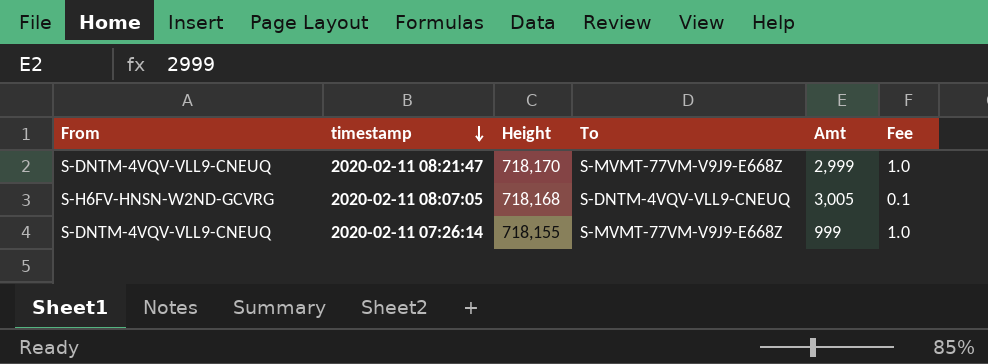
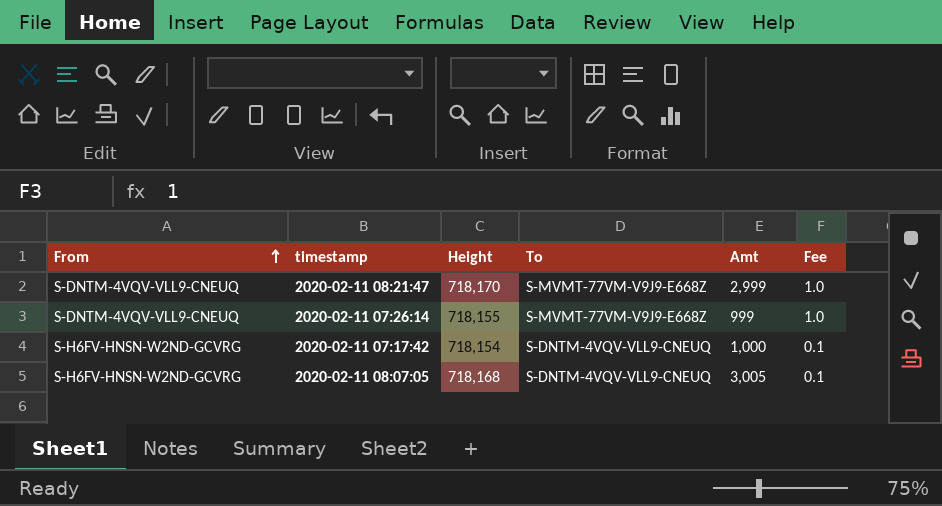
row order: timestamp descending -> From ascending
row 2020-02-11 07:17:42: none -> S-H6FV-HNSN-W2ND-GCVRG | 718,154 | S-DNTM-4VQV-VLL9-CNEUQ | 1,000 | 0.1

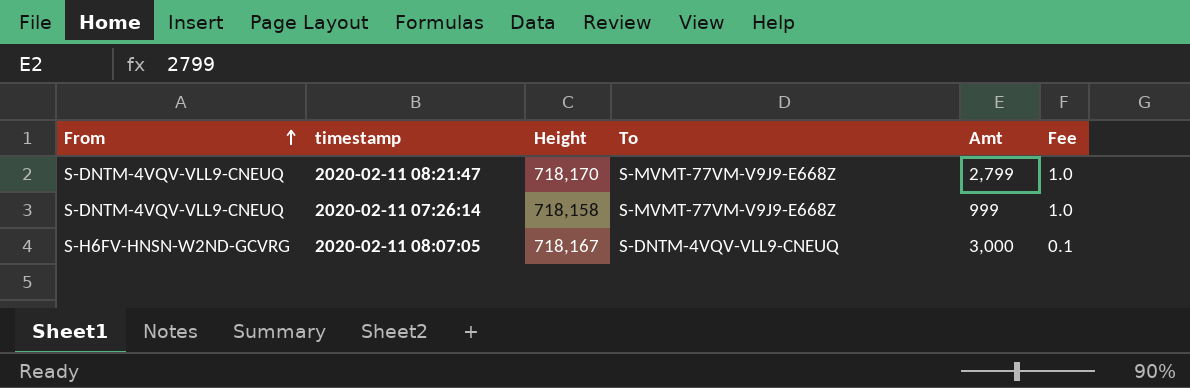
row 2020-02-11 07:17:42: S-H6FV-HNSN-W2ND-GCVRG | 718,154 | S-DNTM-4VQV-VLL9-CNEUQ | 1,000 | 0.1 -> none
2020-02-11 08:21:47 | Amt: 2,999 -> 2,799
2020-02-11 07:26:14 | Height: 718,155 -> 718,158
2020-02-11 08:07:05 | Height: 718,168 -> 718,167
2020-02-11 08:07:05 | Amt: 3,005 -> 3,000

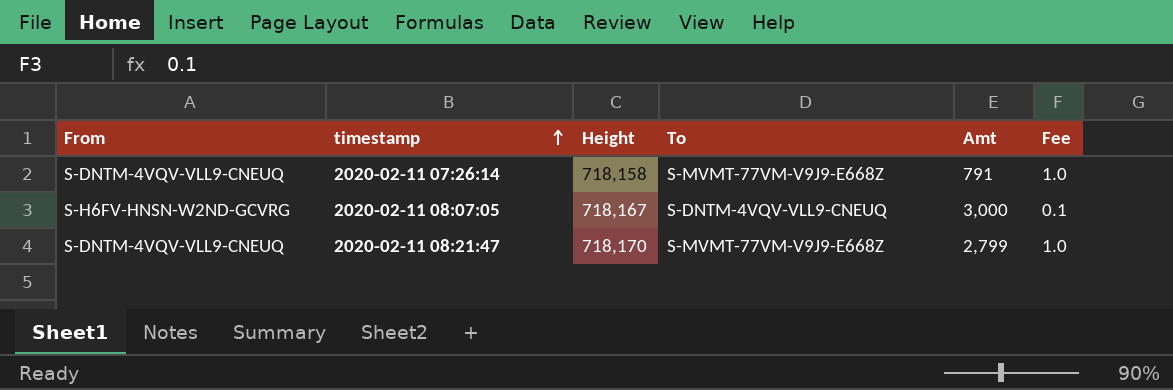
row order: From ascending -> timestamp ascending
2020-02-11 07:26:14 | Amt: 999 -> 791

